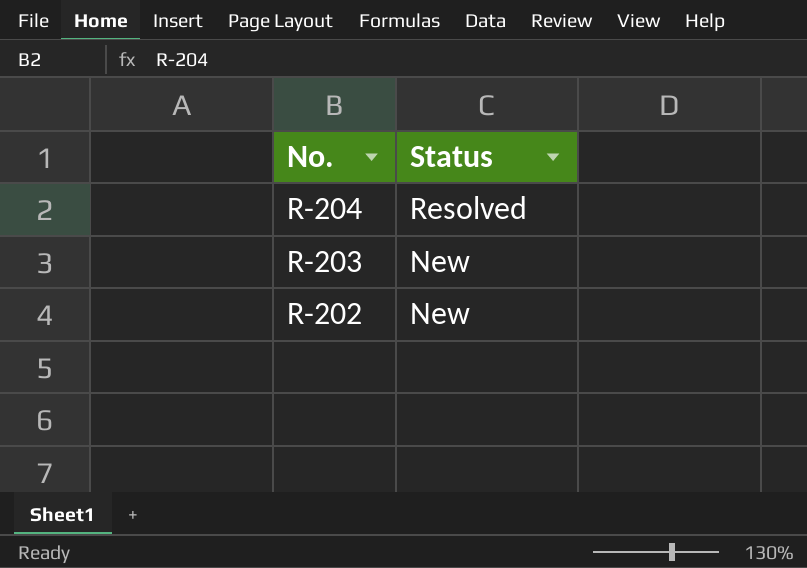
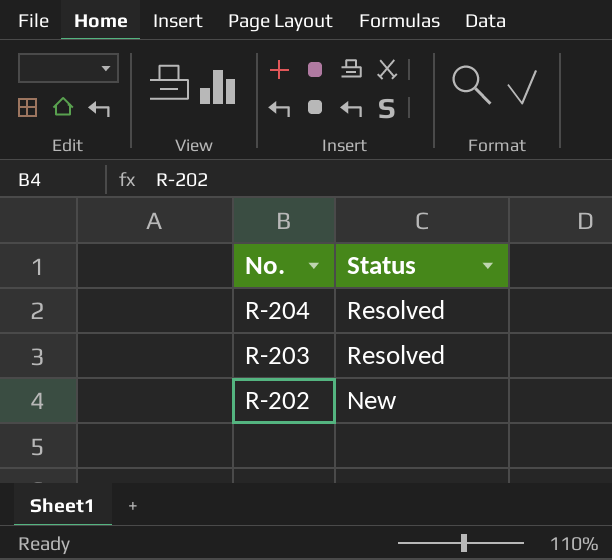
R-203 | Status: New -> Resolved

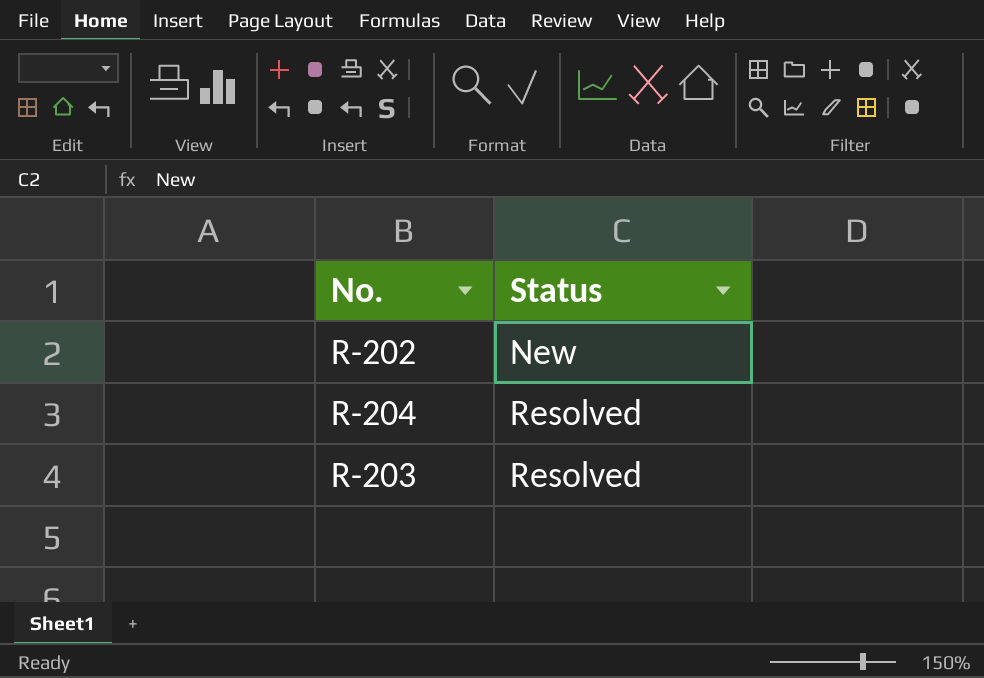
row order: No. descending -> Status ascending

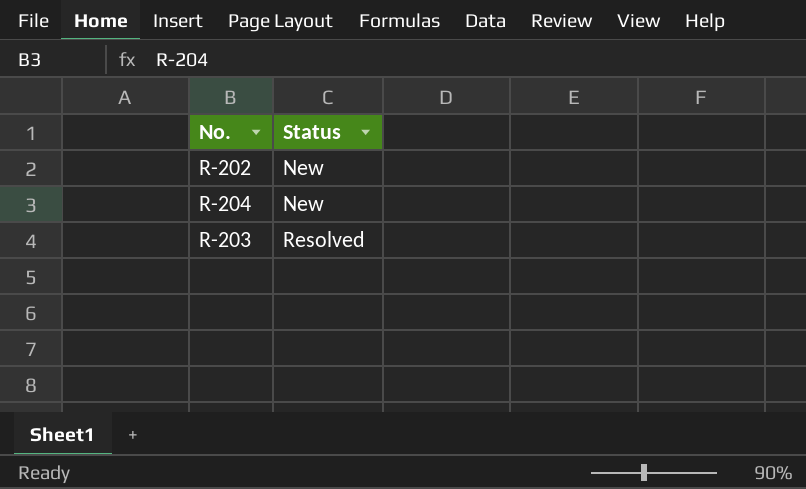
R-204 | Status: Resolved -> New

